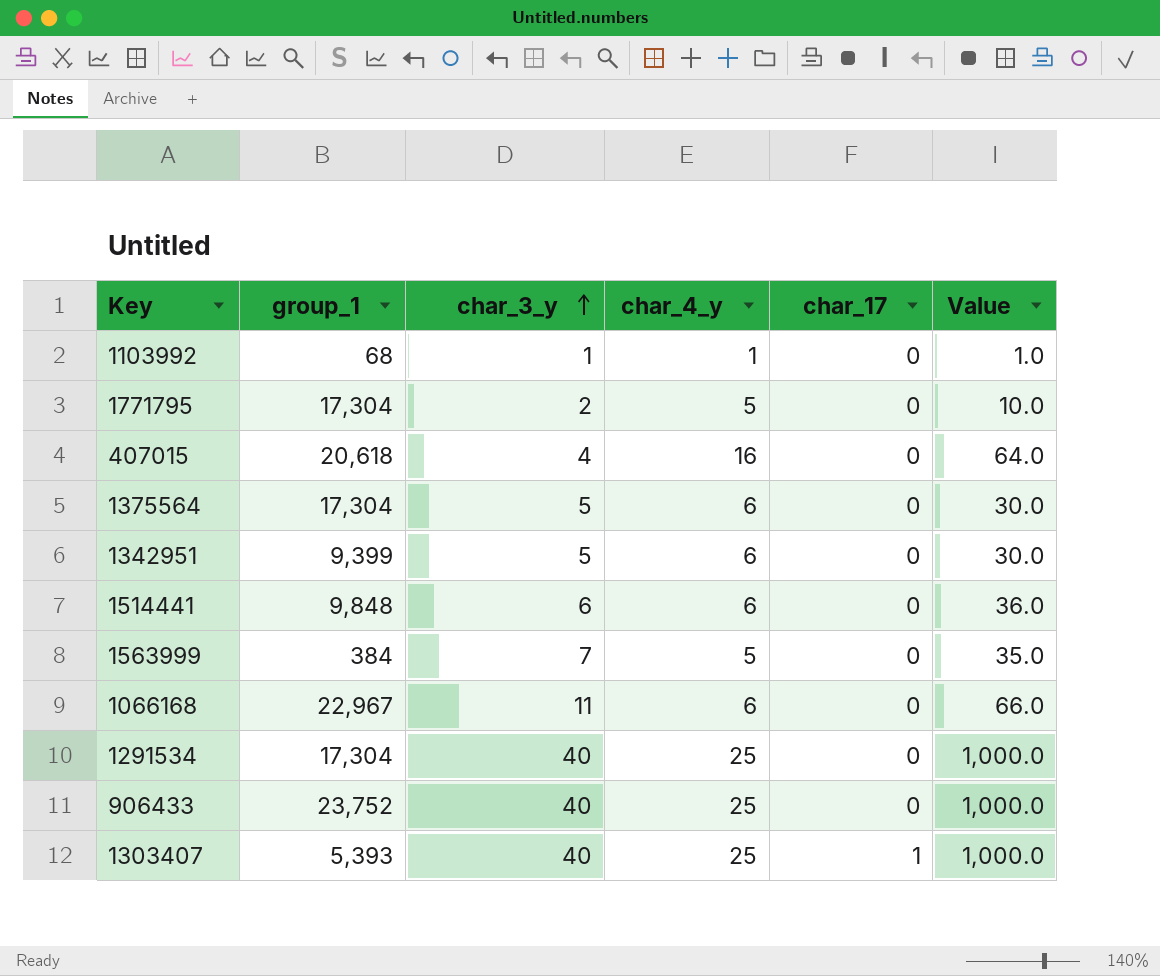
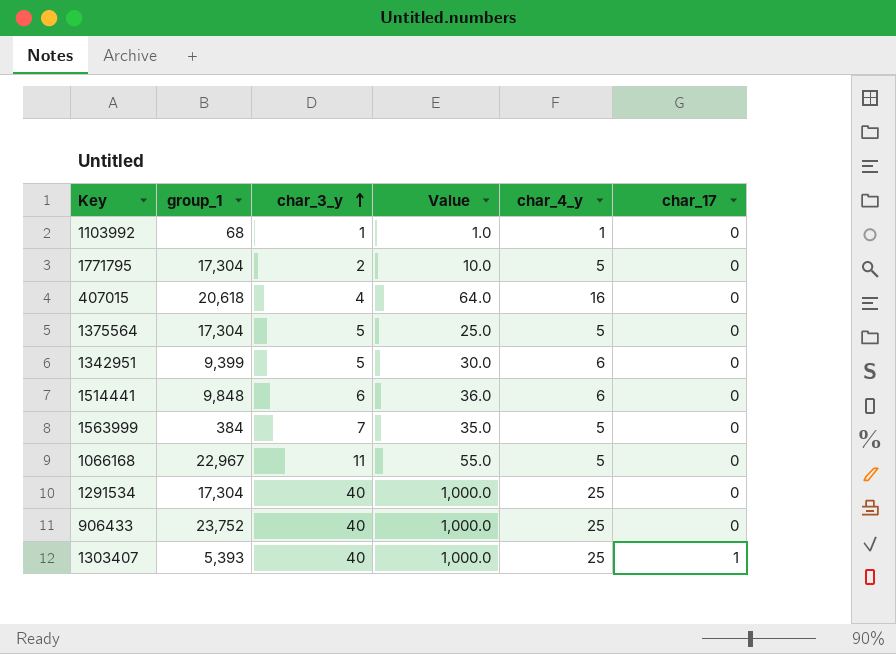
column Value | position: 6 -> 4
1375564 | Value: 30.0 -> 25.0
1375564 | char_4_y: 6 -> 5
1066168 | Value: 66.0 -> 55.0
1066168 | char_4_y: 6 -> 5

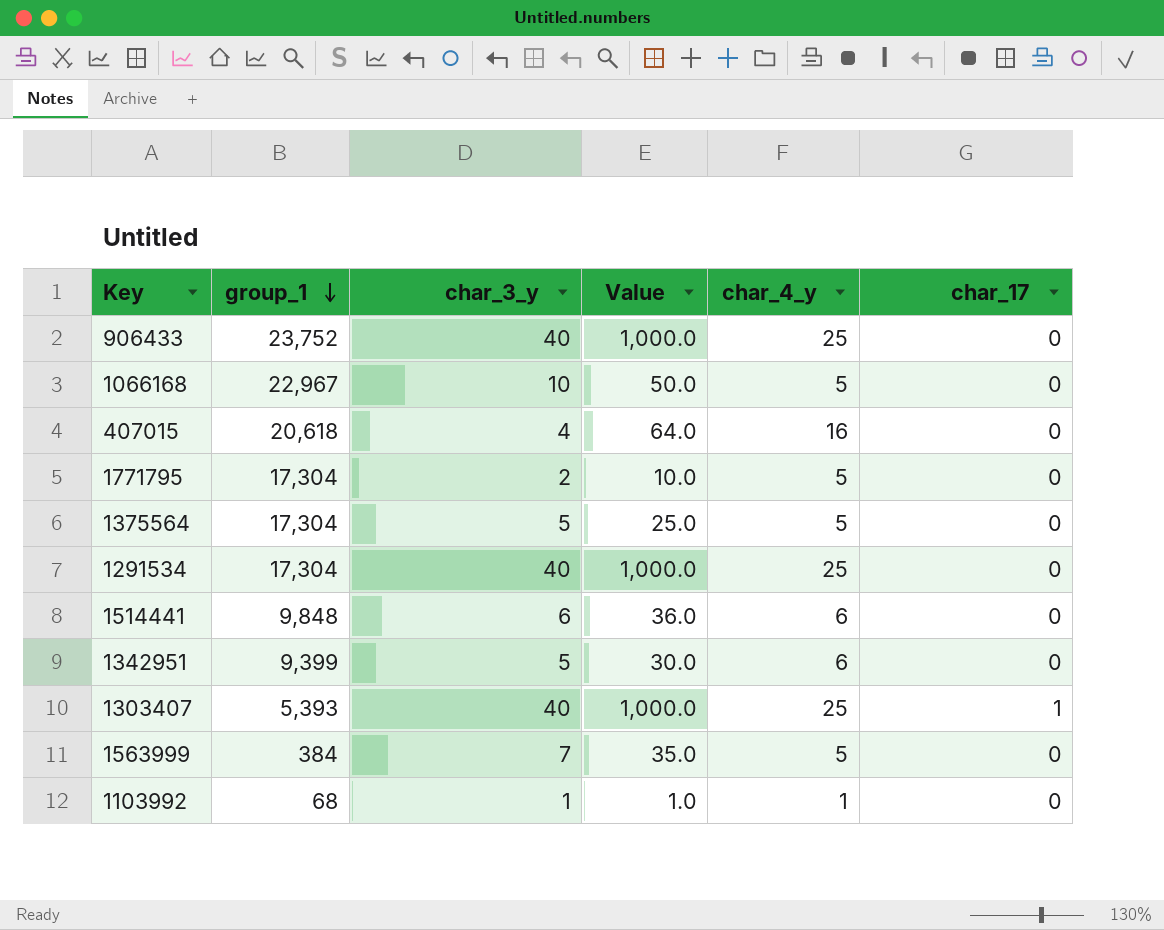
row order: char_3_y ascending -> group_1 descending
1066168 | char_3_y: 11 -> 10
1066168 | Value: 55.0 -> 50.0

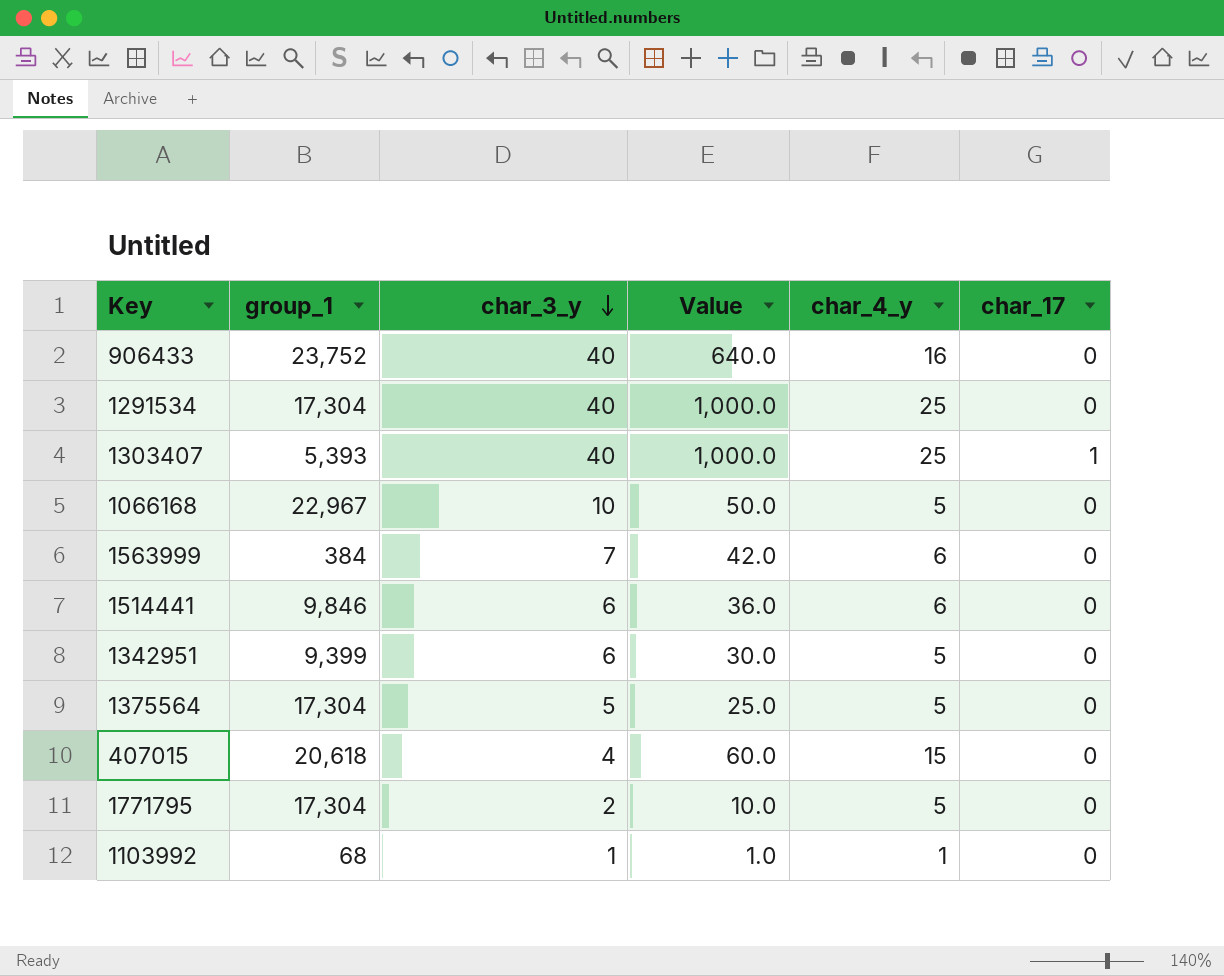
row order: group_1 descending -> char_3_y descending
906433 | Value: 1,000.0 -> 640.0
906433 | char_4_y: 25 -> 16
1563999 | Value: 35.0 -> 42.0
1563999 | char_4_y: 5 -> 6
1514441 | group_1: 9,848 -> 9,846
1342951 | char_3_y: 5 -> 6
1342951 | char_4_y: 6 -> 5
407015 | Value: 64.0 -> 60.0
407015 | char_4_y: 16 -> 15

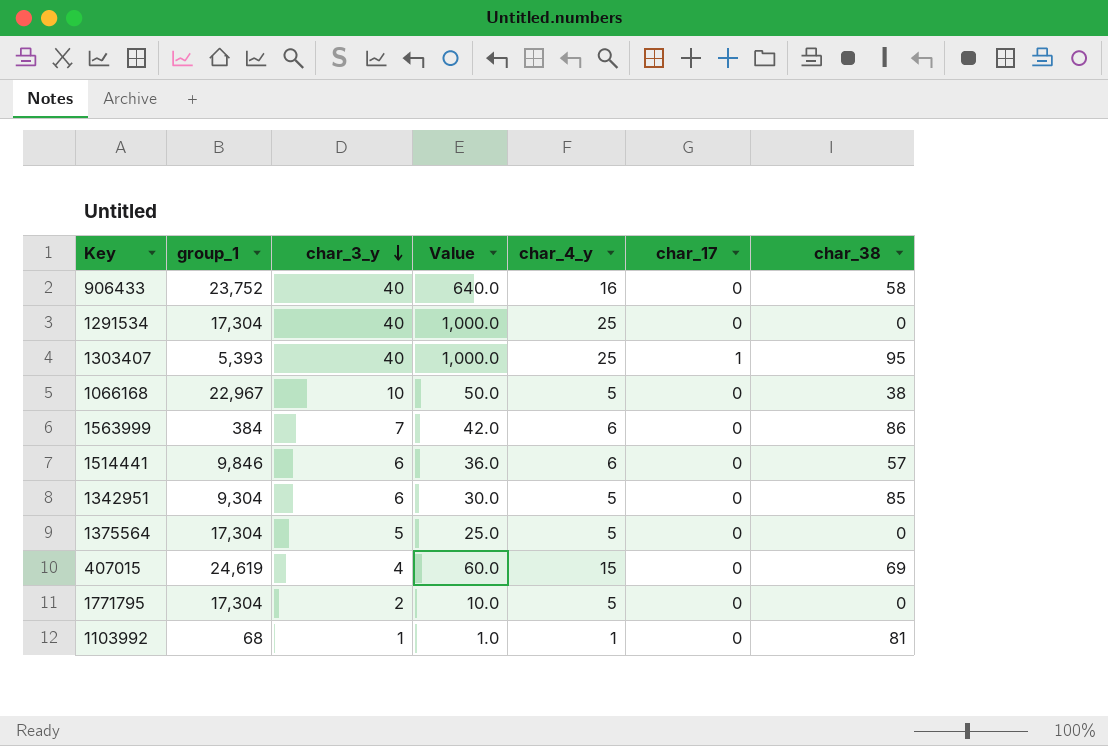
column char_38 | position: none -> 7
1342951 | group_1: 9,399 -> 9,304
407015 | group_1: 20,618 -> 24,619

